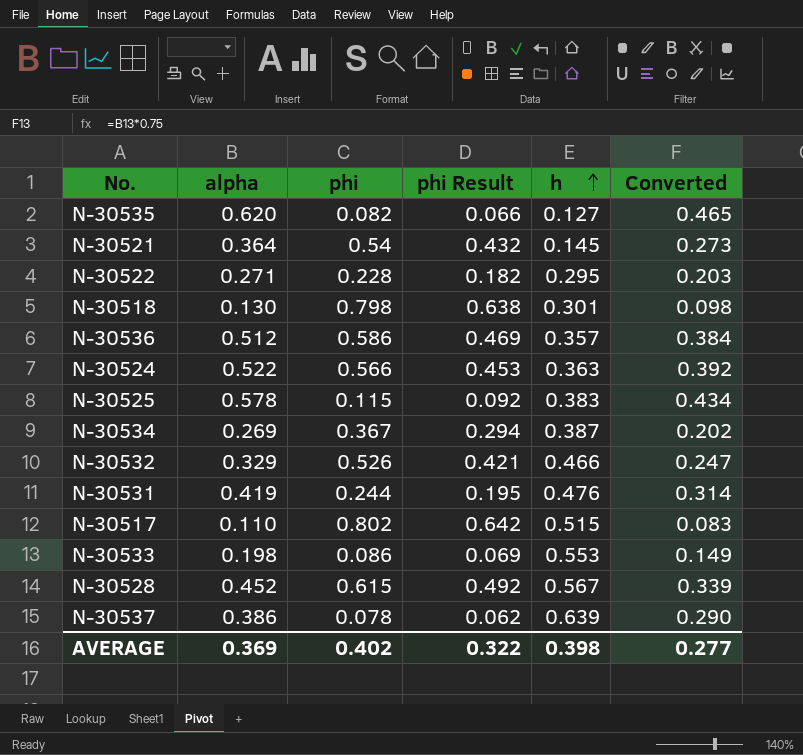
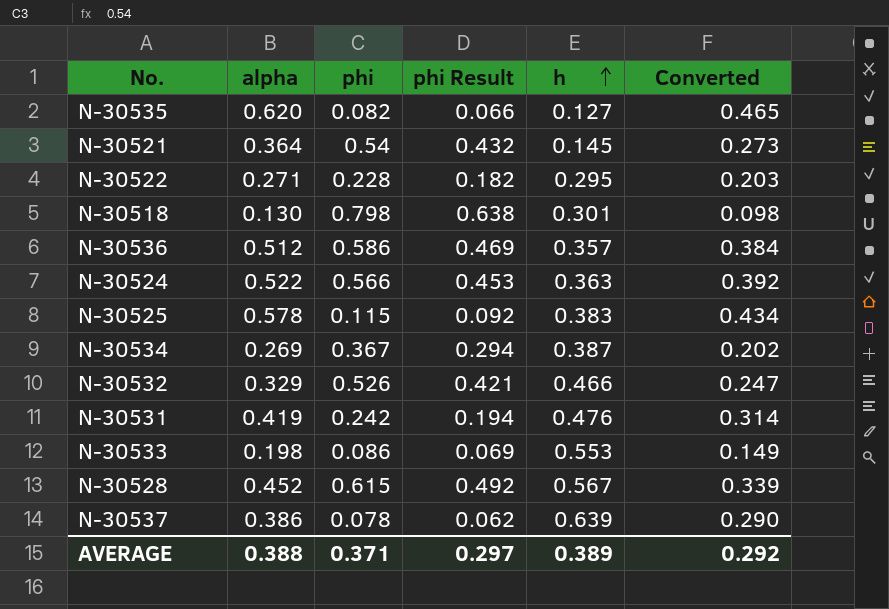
row N-30517: 0.110 | 0.802 | 0.642 | 0.515 | 0.083 -> none
N-30531 | phi: 0.244 -> 0.242
N-30531 | phi Result: 0.195 -> 0.194
AVERAGE | alpha: 0.369 -> 0.388
AVERAGE | phi: 0.402 -> 0.371
AVERAGE | phi Result: 0.322 -> 0.297
AVERAGE | h: 0.398 -> 0.389
AVERAGE | Converted: 0.277 -> 0.292

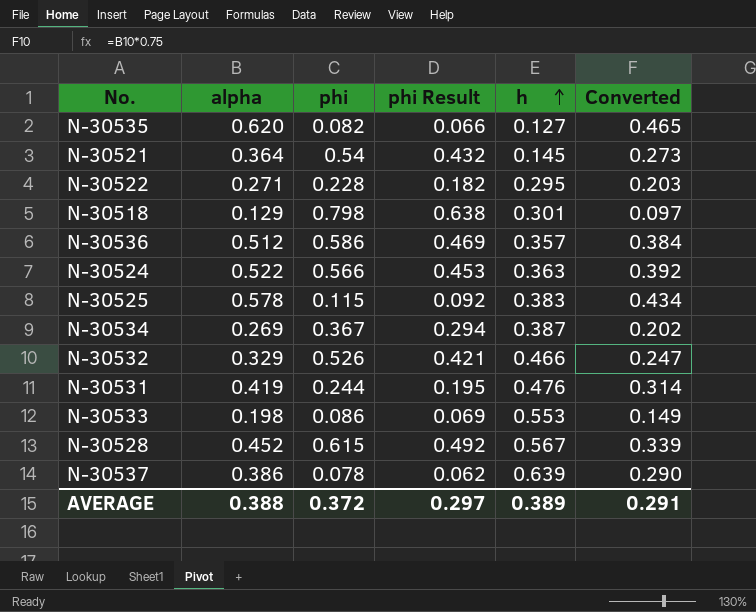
N-30518 | alpha: 0.130 -> 0.129
N-30518 | Converted: 0.098 -> 0.097
N-30531 | phi: 0.242 -> 0.244
N-30531 | phi Result: 0.194 -> 0.195
AVERAGE | phi: 0.371 -> 0.372
AVERAGE | Converted: 0.292 -> 0.291

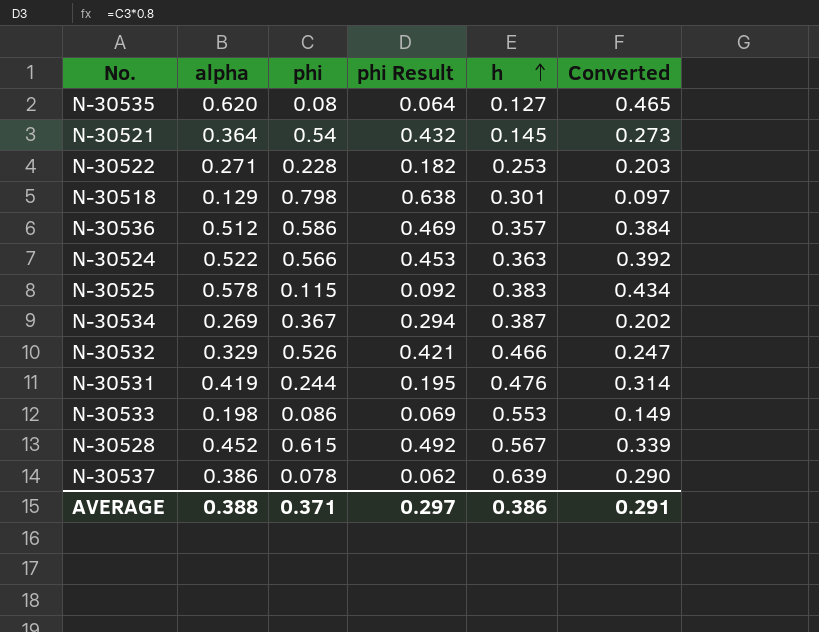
N-30535 | phi: 0.082 -> 0.08
N-30535 | phi Result: 0.066 -> 0.064
N-30522 | h: 0.295 -> 0.253
AVERAGE | phi: 0.372 -> 0.371
AVERAGE | h: 0.389 -> 0.386

